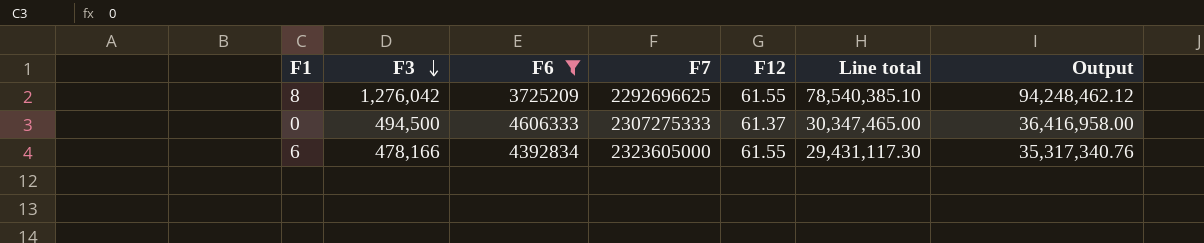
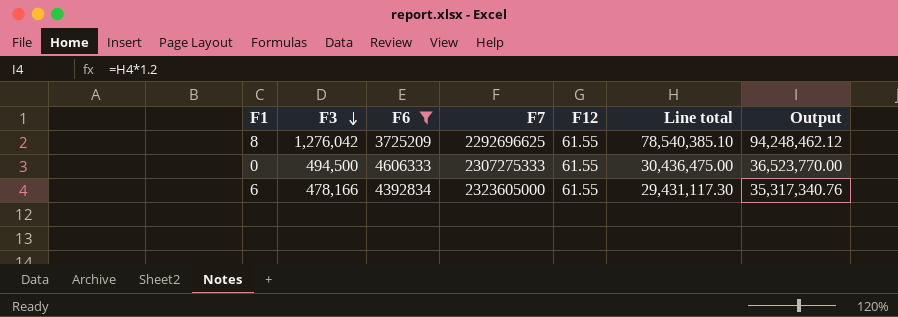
0 | F12: 61.37 -> 61.55
0 | Line total: 30,347,465.00 -> 30,436,475.00
0 | Output: 36,416,958.00 -> 36,523,770.00

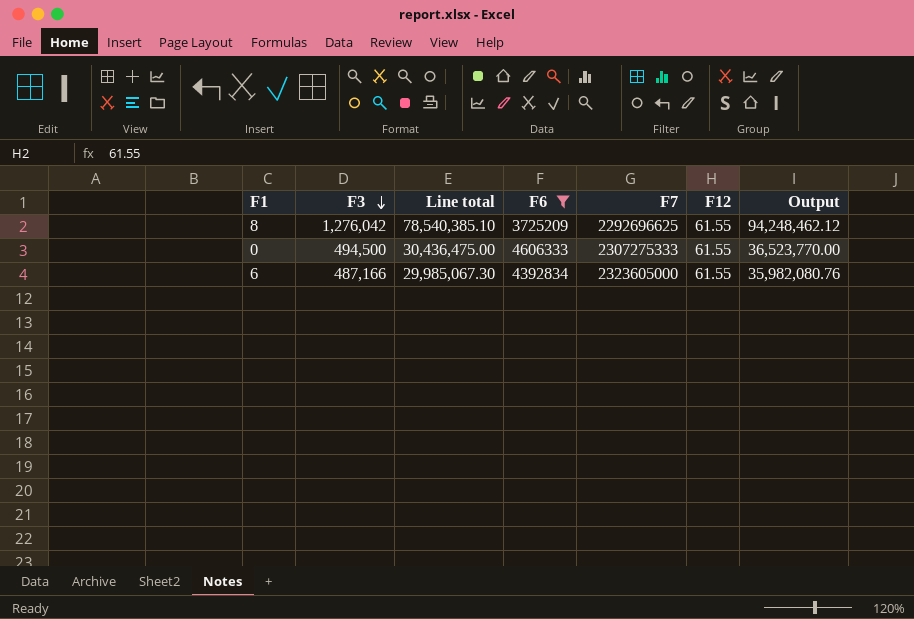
column Line total | position: 6 -> 3
6 | F3: 478,166 -> 487,166
6 | Line total: 29,431,117.30 -> 29,985,067.30
6 | Output: 35,317,340.76 -> 35,982,080.76

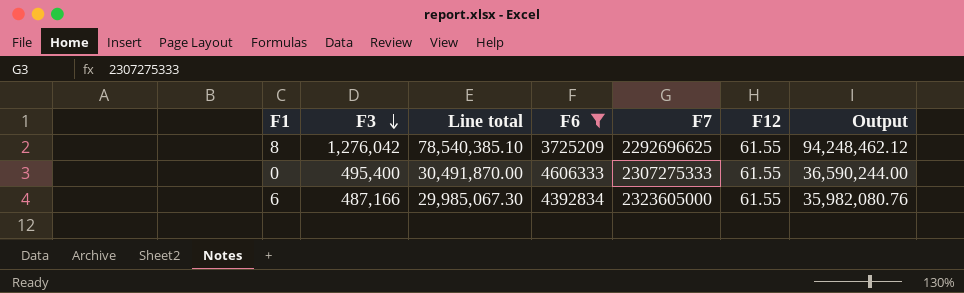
0 | F3: 494,500 -> 495,400
0 | Line total: 30,436,475.00 -> 30,491,870.00
0 | Output: 36,523,770.00 -> 36,590,244.00

